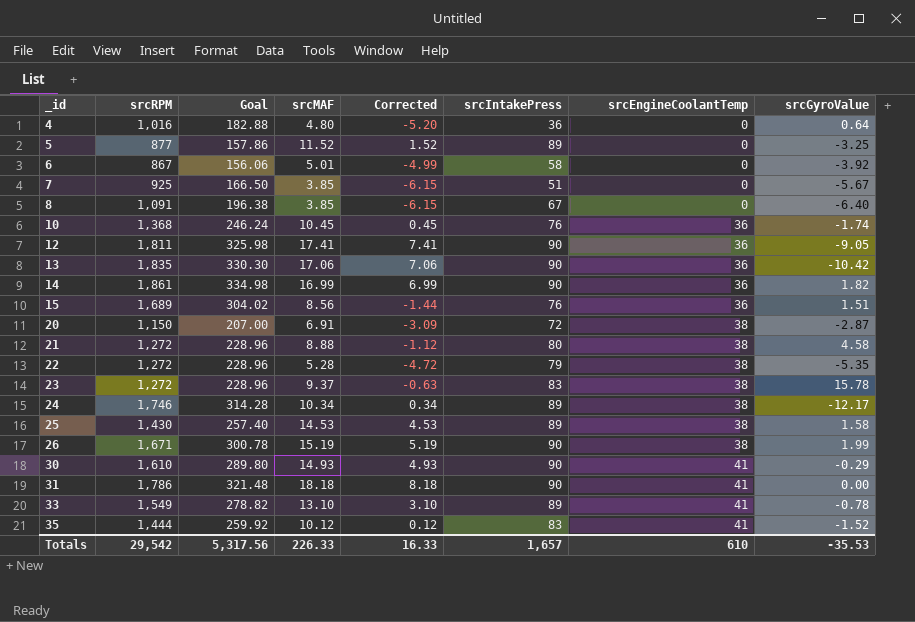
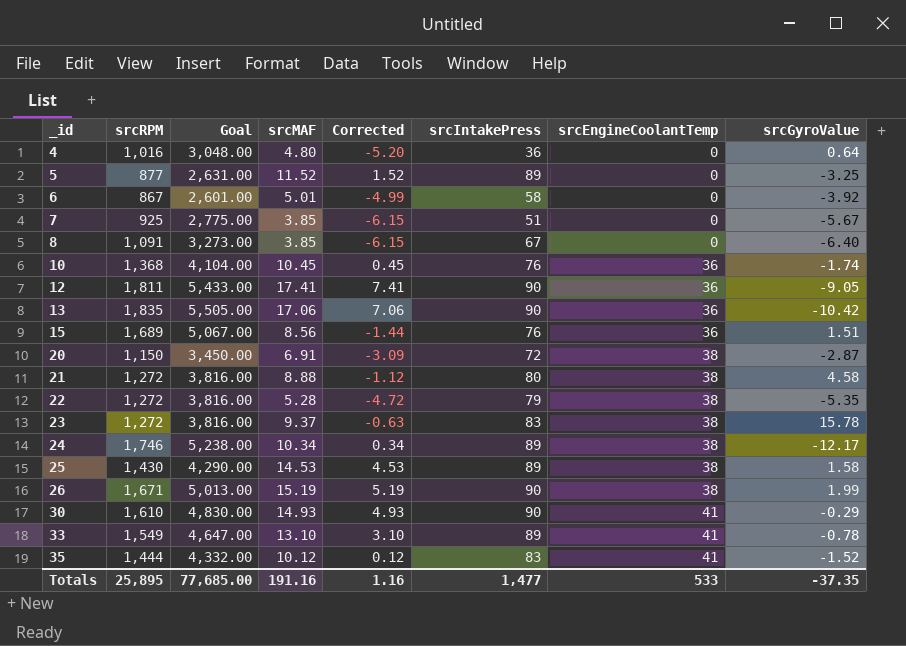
column Goal | formula: [srcRPM] * 0.18 -> [srcRPM] * 3
row 14: 1,861 | 334.98 | 16.99 | 6.99 | 90 | 36 | 1.82 -> none
row 31: 1,786 | 321.48 | 18.18 | 8.18 | 90 | 41 | 0.00 -> none
Totals | srcRPM: 29,542 -> 25,895
Totals | Goal: 5,317.56 -> 77,685.00
Totals | srcMAF: 226.33 -> 191.16
Totals | Corrected: 16.33 -> 1.16
Totals | srcIntakePress: 1,657 -> 1,477
Totals | srcEngineCoolantTemp: 610 -> 533
Totals | srcGyroValue: -35.53 -> -37.35

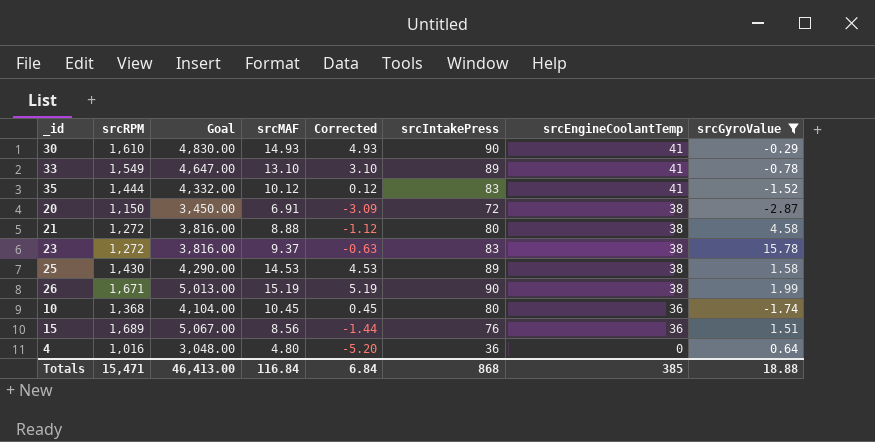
filter: none -> srcGyroValue >= -2.87
row order: _id ascending -> srcEngineCoolantTemp descending
10 | srcIntakePress: 76 -> 80
Totals | srcRPM: 25,895 -> 15,471
Totals | Goal: 77,685.00 -> 46,413.00
Totals | srcMAF: 191.16 -> 116.84
Totals | Corrected: 1.16 -> 6.84
Totals | srcIntakePress: 1,477 -> 868
Totals | srcEngineCoolantTemp: 533 -> 385
Totals | srcGyroValue: -37.35 -> 18.88

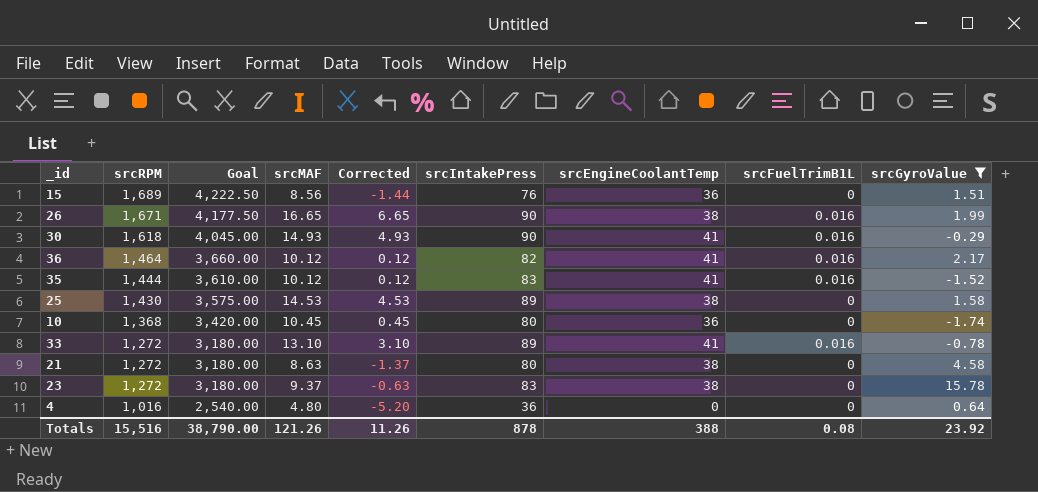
row order: srcEngineCoolantTemp descending -> srcRPM descending
column Goal | formula: [srcRPM] * 3 -> [srcRPM] * 2.5
column srcFuelTrimB1L | position: none -> 8
row 20: 1,150 | 3,450.00 | 6.91 | -3.09 | 72 | 38 | -2.87 -> none
26 | srcMAF: 15.19 -> 16.65
26 | Corrected: 5.19 -> 6.65
30 | srcRPM: 1,610 -> 1,618
row 36: none -> 1,464 | 3,660.00 | 10.12 | 0.12 | 82 | 41 | 0.016 | 2.17
33 | srcRPM: 1,549 -> 1,272
21 | srcMAF: 8.88 -> 8.63
21 | Corrected: -1.12 -> -1.37
Totals | srcRPM: 15,471 -> 15,516
Totals | Goal: 46,413.00 -> 38,790.00
Totals | srcMAF: 116.84 -> 121.26
Totals | Corrected: 6.84 -> 11.26
Totals | srcIntakePress: 868 -> 878
Totals | srcEngineCoolantTemp: 385 -> 388
Totals | srcGyroValue: 18.88 -> 23.92

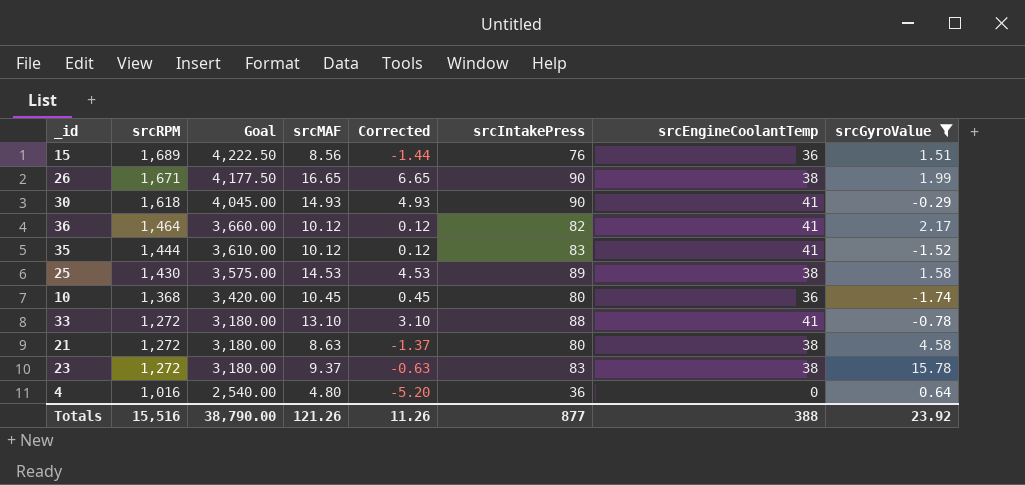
column srcFuelTrimB1L | position: 8 -> none
33 | srcIntakePress: 89 -> 88
Totals | srcIntakePress: 878 -> 877

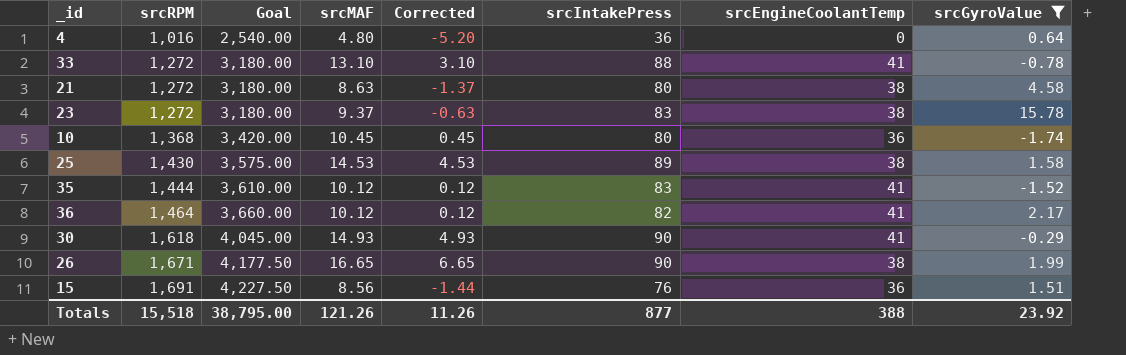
row order: srcRPM descending -> srcRPM ascending
15 | srcRPM: 1,689 -> 1,691
15 | Goal: 4,222.50 -> 4,227.50
Totals | srcRPM: 15,516 -> 15,518
Totals | Goal: 38,790.00 -> 38,795.00

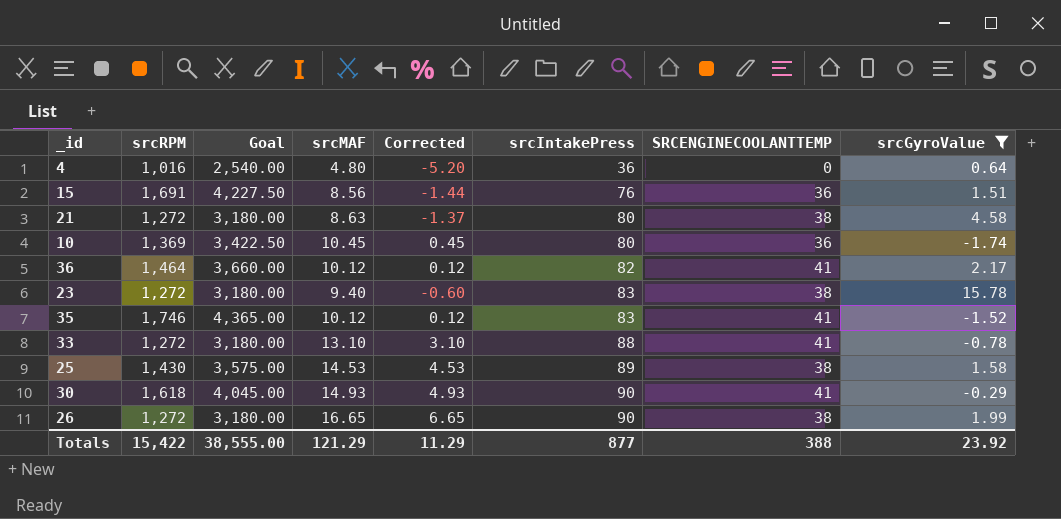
row order: srcRPM ascending -> srcIntakePress ascending
column name: srcEngineCoolantTemp -> SRCENGINECOOLANTTEMP
10 | srcRPM: 1,368 -> 1,369
10 | Goal: 3,420.00 -> 3,422.50
23 | srcMAF: 9.37 -> 9.40
23 | Corrected: -0.63 -> -0.60
35 | srcRPM: 1,444 -> 1,746
35 | Goal: 3,610.00 -> 4,365.00
26 | srcRPM: 1,671 -> 1,272
26 | Goal: 4,177.50 -> 3,180.00
Totals | srcRPM: 15,518 -> 15,422
Totals | Goal: 38,795.00 -> 38,555.00
Totals | srcMAF: 121.26 -> 121.29
Totals | Corrected: 11.26 -> 11.29

